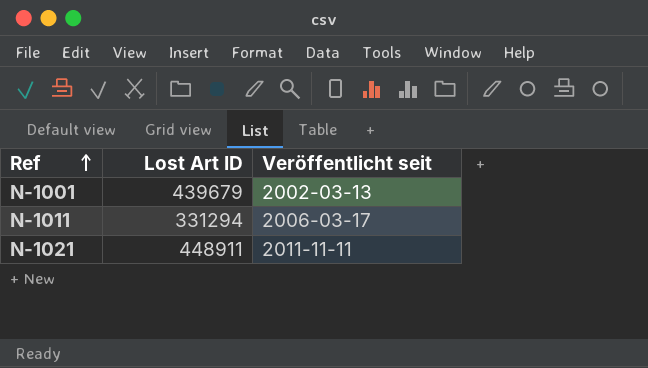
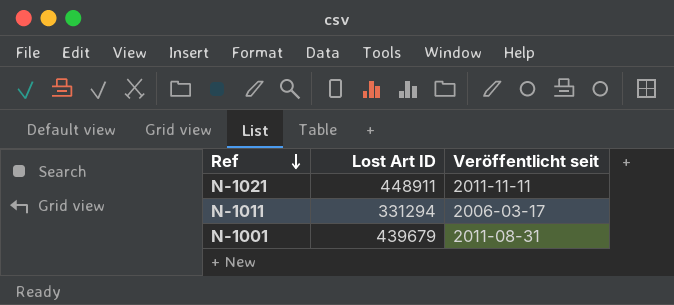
row order: Ref ascending -> Ref descending
N-1001 | Veröffentlicht seit: 2002-03-13 -> 2011-08-31

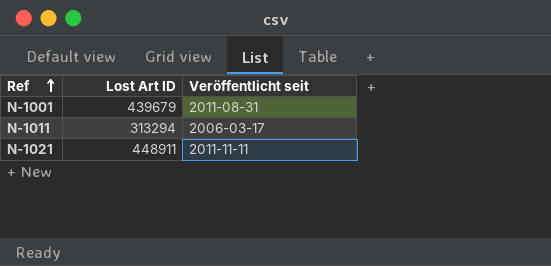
row order: Ref descending -> Ref ascending
N-1011 | Lost Art ID: 331294 -> 313294

